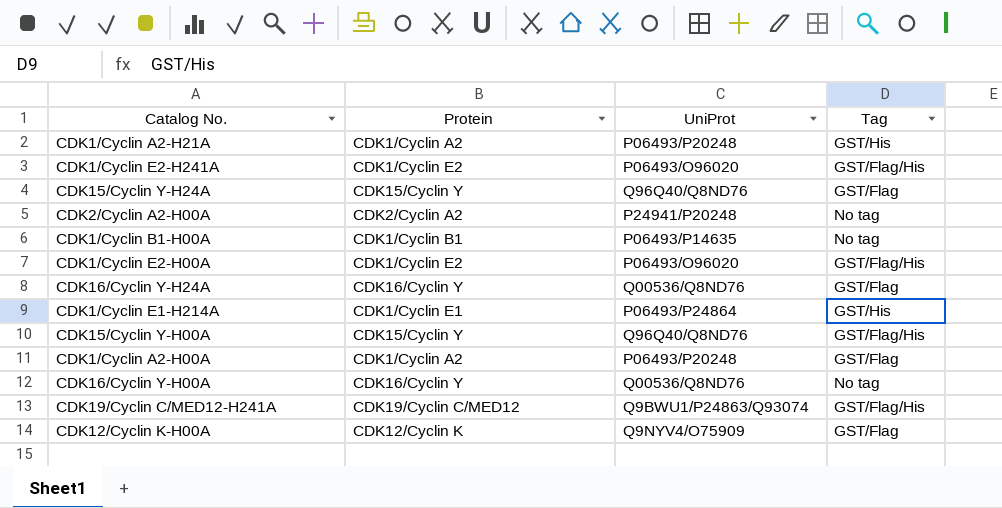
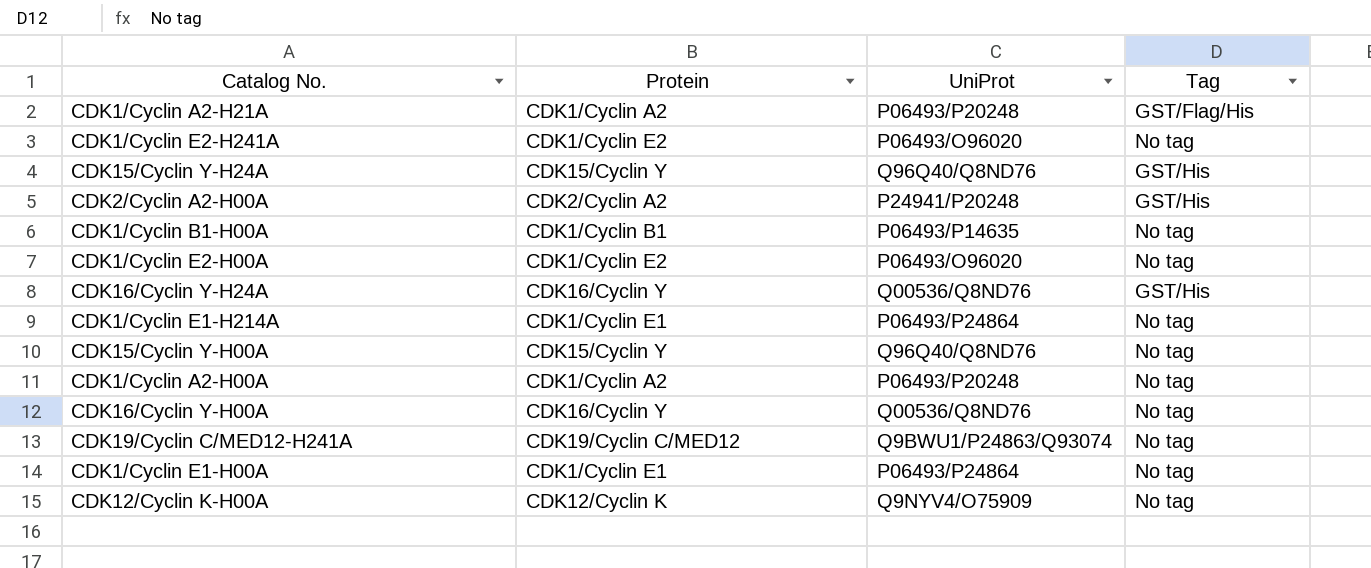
CDK1/Cyclin A2-H21A | Tag: GST/His -> GST/Flag/His
CDK1/Cyclin E2-H241A | Tag: GST/Flag/His -> No tag
CDK15/Cyclin Y-H24A | Tag: GST/Flag -> GST/His
CDK2/Cyclin A2-H00A | Tag: No tag -> GST/His
CDK1/Cyclin E2-H00A | Tag: GST/Flag/His -> No tag
CDK16/Cyclin Y-H24A | Tag: GST/Flag -> GST/His
CDK1/Cyclin E1-H214A | Tag: GST/His -> No tag
CDK15/Cyclin Y-H00A | Tag: GST/Flag/His -> No tag
CDK1/Cyclin A2-H00A | Tag: GST/Flag -> No tag
CDK19/Cyclin C/MED12-H241A | Tag: GST/Flag/His -> No tag
row CDK1/Cyclin E1-H00A: none -> CDK1/Cyclin E1 | P06493/P24864 | No tag
CDK12/Cyclin K-H00A | Tag: GST/Flag -> No tag

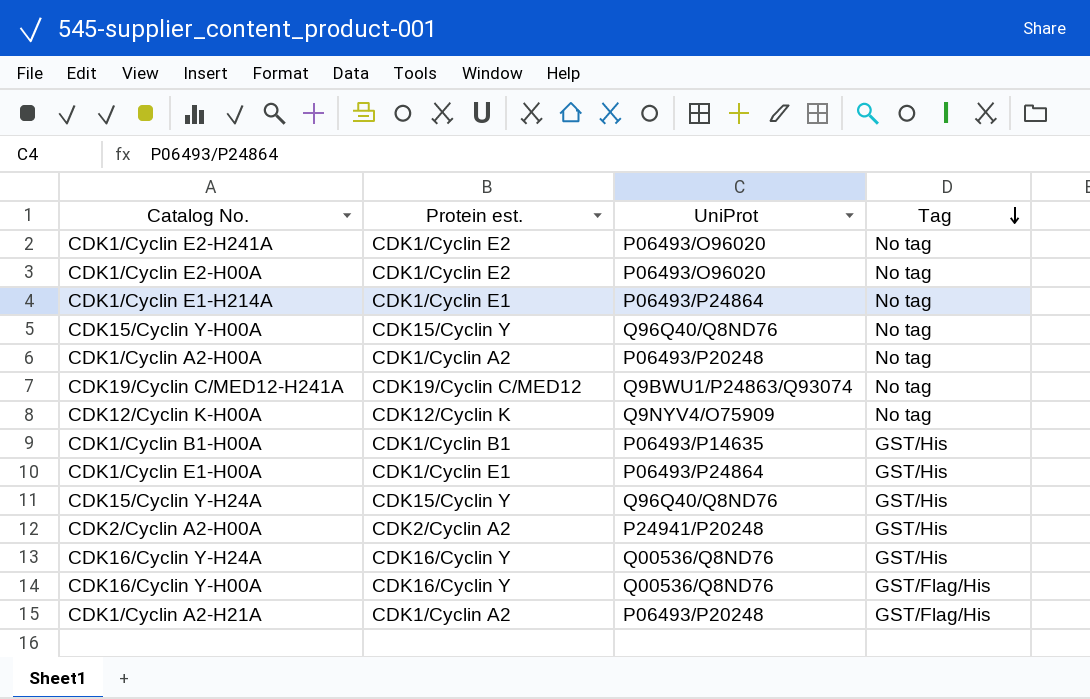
row order: none -> Tag descending
column name: Protein -> Protein est.
CDK1/Cyclin B1-H00A | Tag: No tag -> GST/His
CDK1/Cyclin E1-H00A | Tag: No tag -> GST/His
CDK16/Cyclin Y-H00A | Tag: No tag -> GST/Flag/His

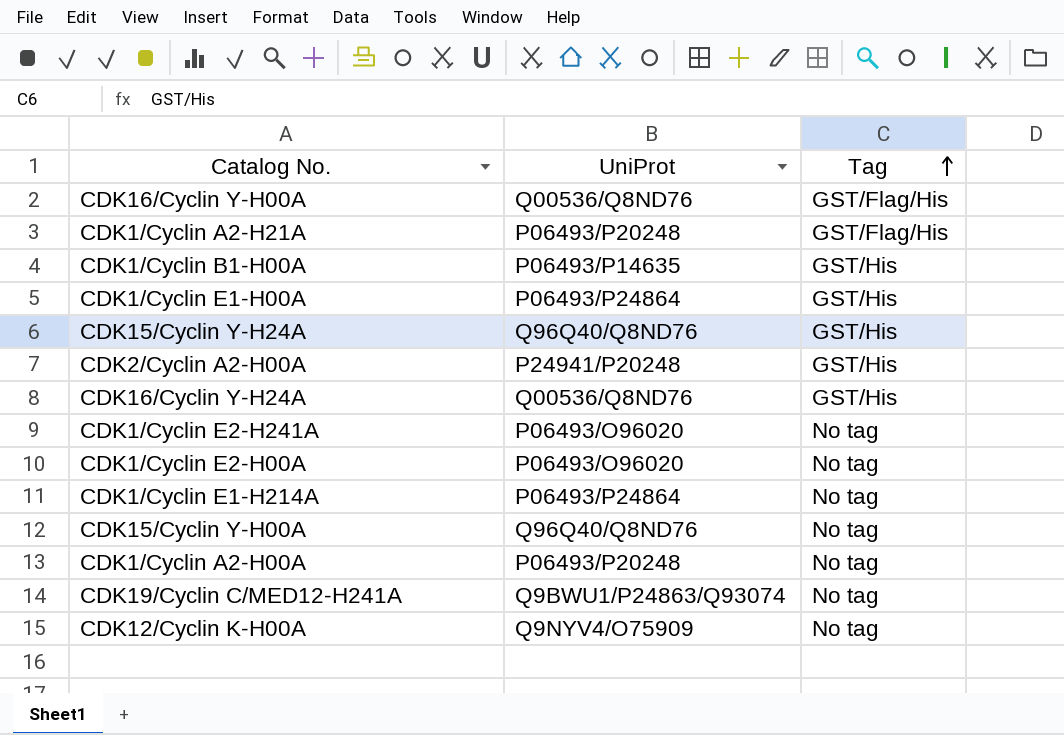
row order: Tag descending -> Tag ascending
column Protein est. | position: 2 -> none

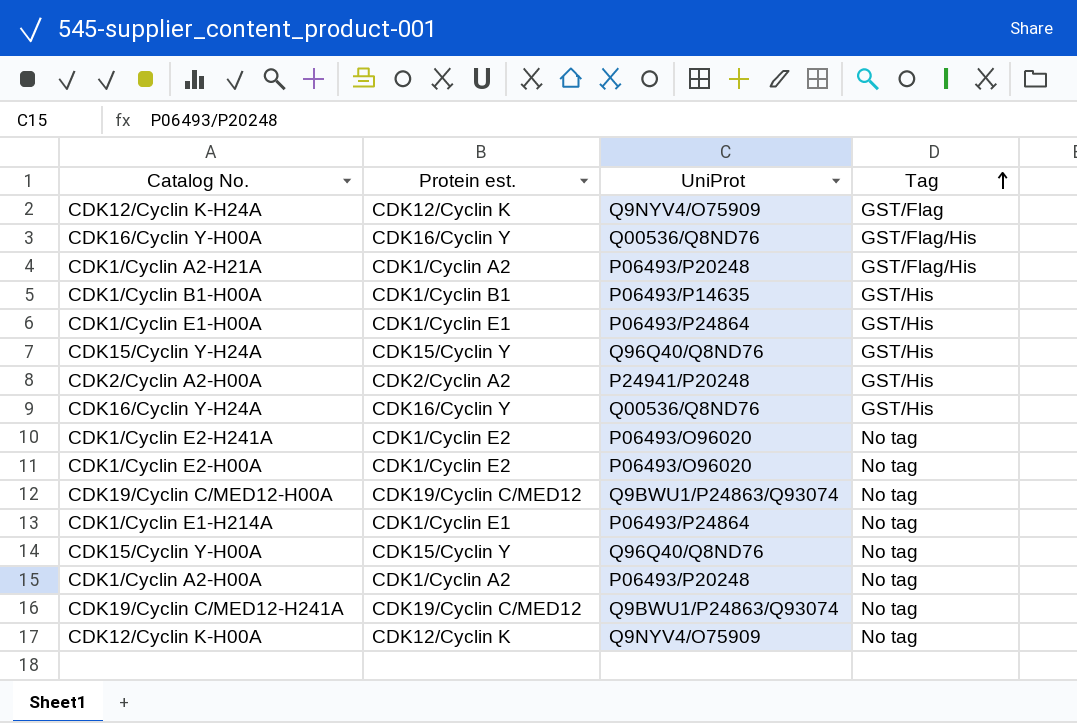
column Protein est. | position: none -> 2
row CDK12/Cyclin K-H24A: none -> CDK12/Cyclin K | Q9NYV4/O75909 | GST/Flag
row CDK19/Cyclin C/MED12-H00A: none -> CDK19/Cyclin C/MED12 | Q9BWU1/P24863/Q93074 | No tag

